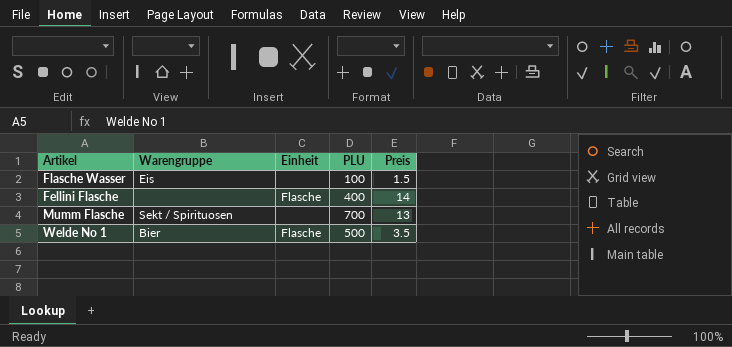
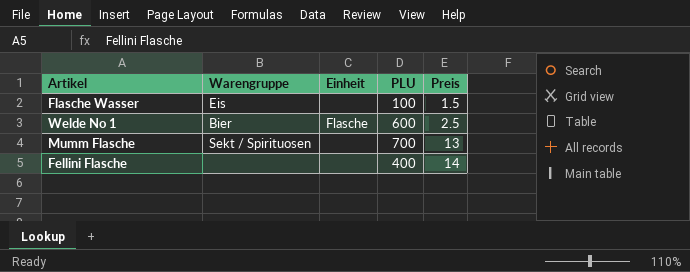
row order: none -> Preis ascending
Welde No 1 | PLU: 500 -> 600
Welde No 1 | Preis: 3.5 -> 2.5
Fellini Flasche | Einheit: Flasche -> none

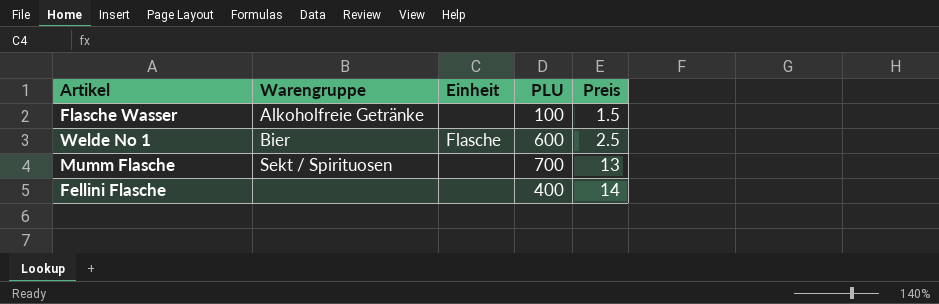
Flasche Wasser | Warengruppe: Eis -> Alkoholfreie Getränke

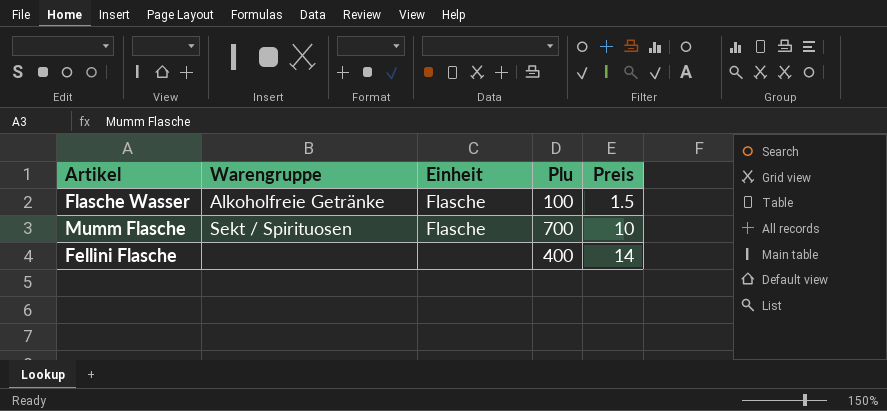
column name: PLU -> Plu
row Welde No 1: Bier | Flasche | 600 | 2.5 -> none
Flasche Wasser | Einheit: none -> Flasche
Mumm Flasche | Einheit: none -> Flasche
Mumm Flasche | Preis: 13 -> 10

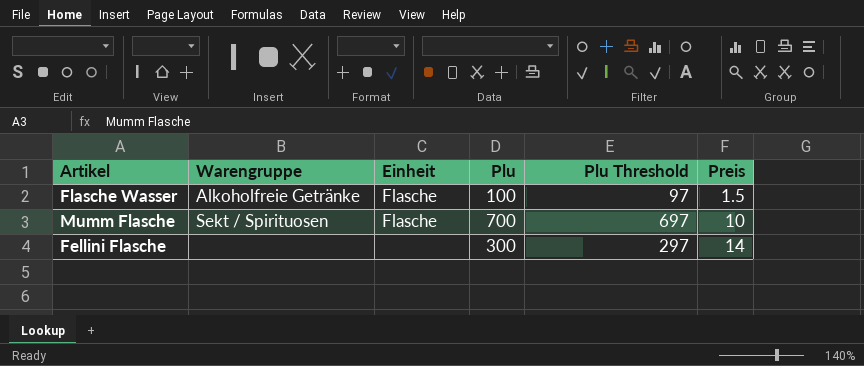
column Plu Threshold | formula: none -> [Plu] - 3
Fellini Flasche | Plu: 400 -> 300

